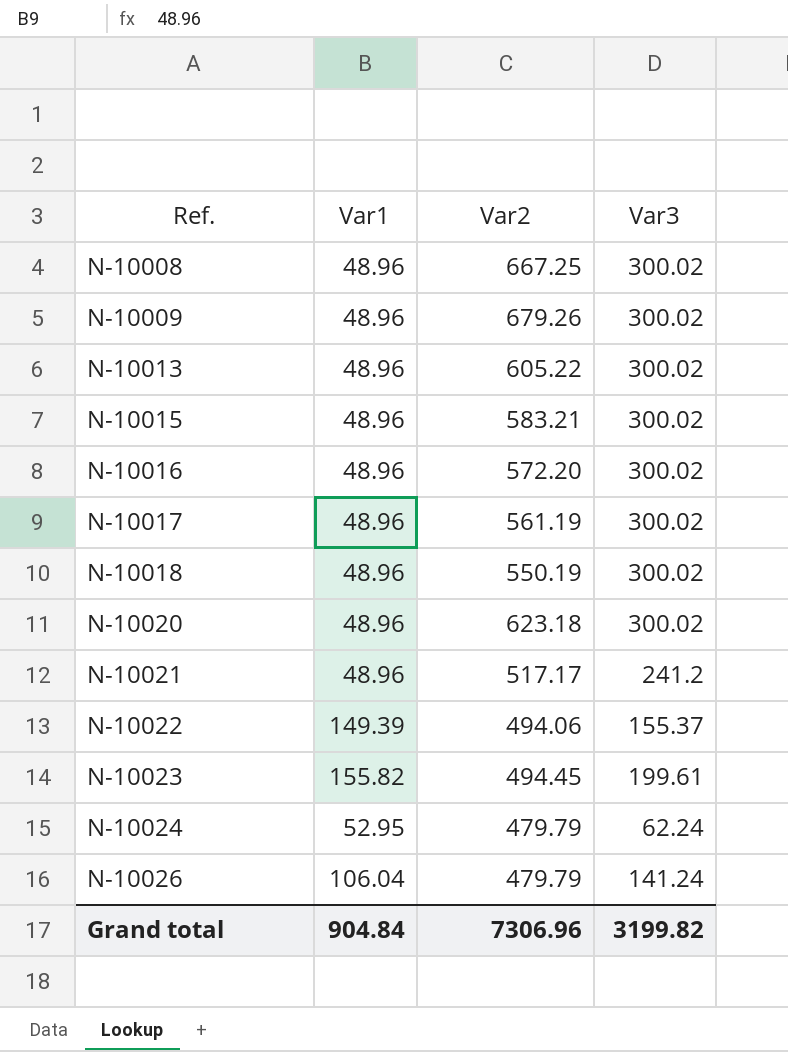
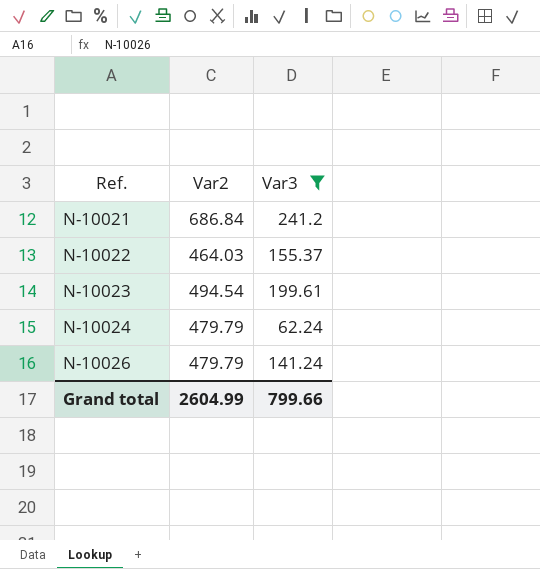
filter: none -> Var3 != 300.02
column Var1 | position: 2 -> none
N-10021 | Var2: 517.17 -> 686.84
N-10022 | Var2: 494.06 -> 464.03
N-10023 | Var2: 494.45 -> 494.54
Grand total | Var2: 7306.96 -> 2604.99
Grand total | Var3: 3199.82 -> 799.66

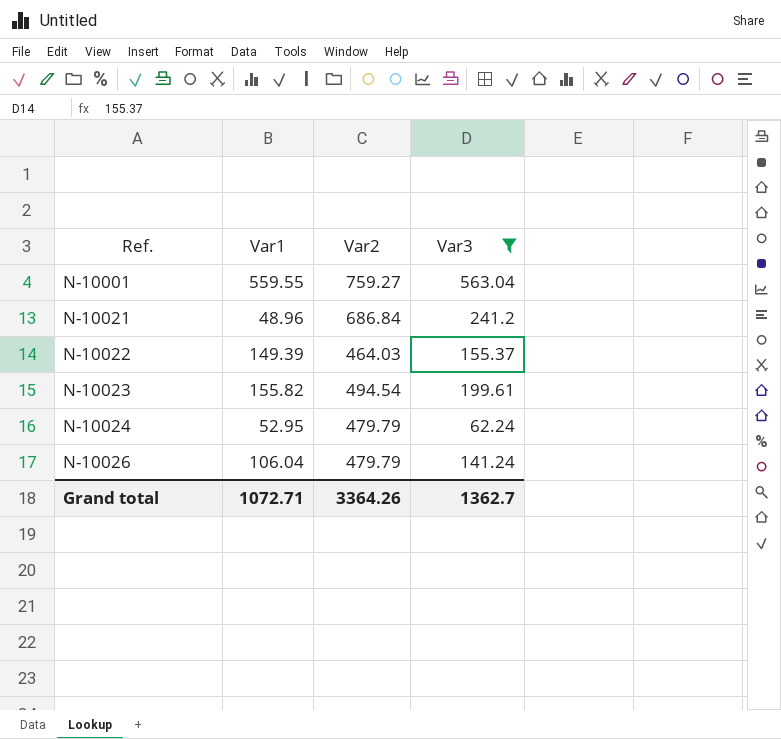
column Var1 | position: none -> 2
row N-10001: none -> 559.55 | 759.27 | 563.04
Grand total | Var2: 2604.99 -> 3364.26
Grand total | Var3: 799.66 -> 1362.7

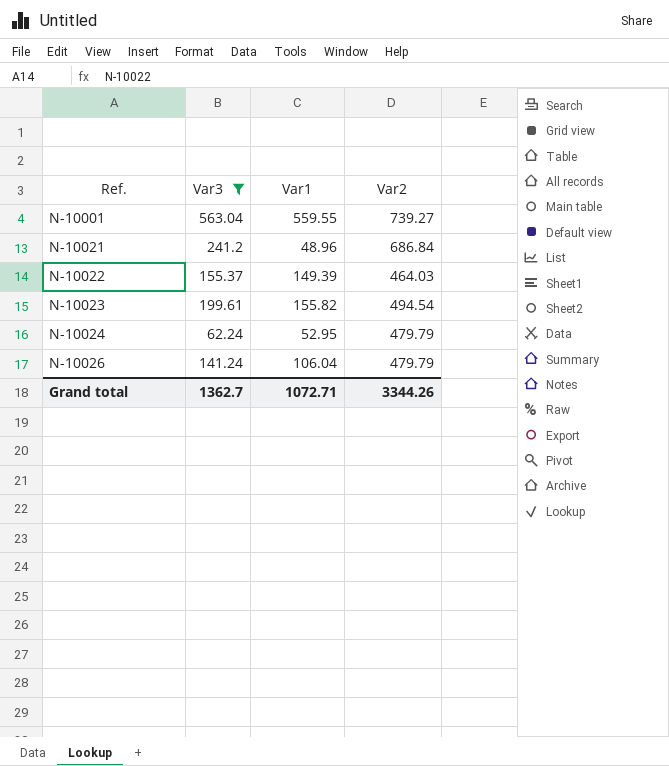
column Var3 | position: 4 -> 2
N-10001 | Var2: 759.27 -> 739.27
Grand total | Var2: 3364.26 -> 3344.26

